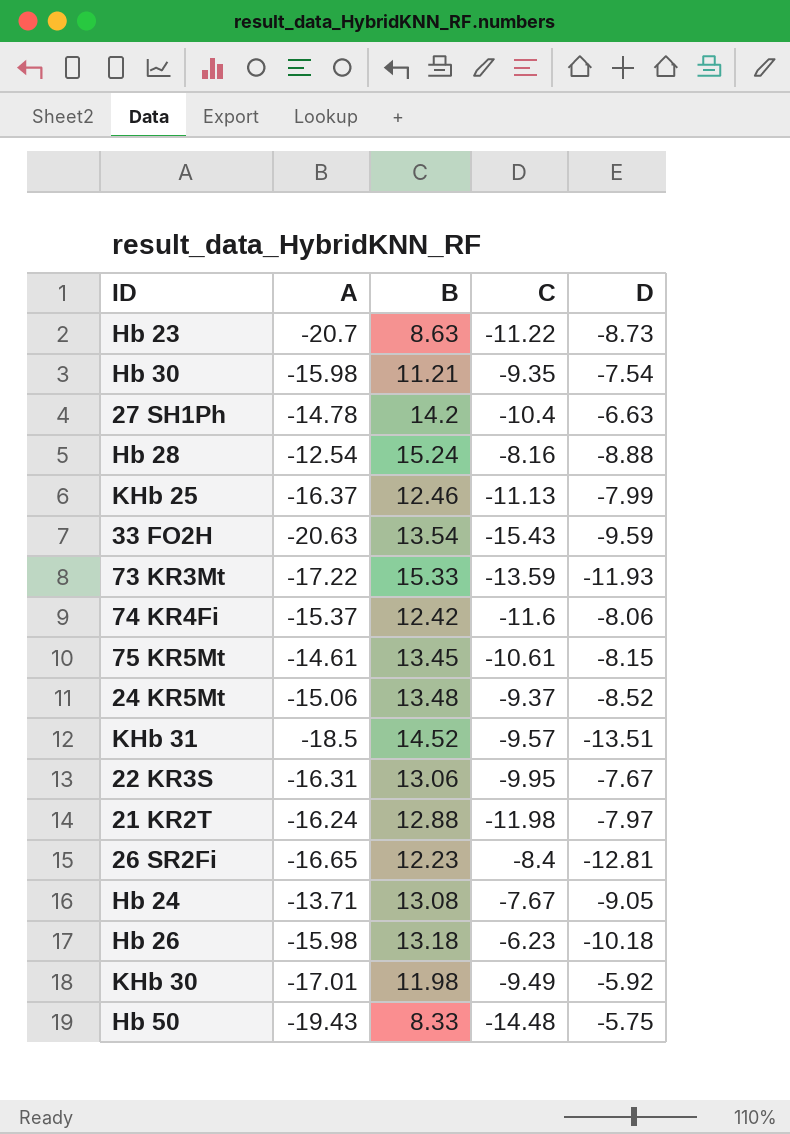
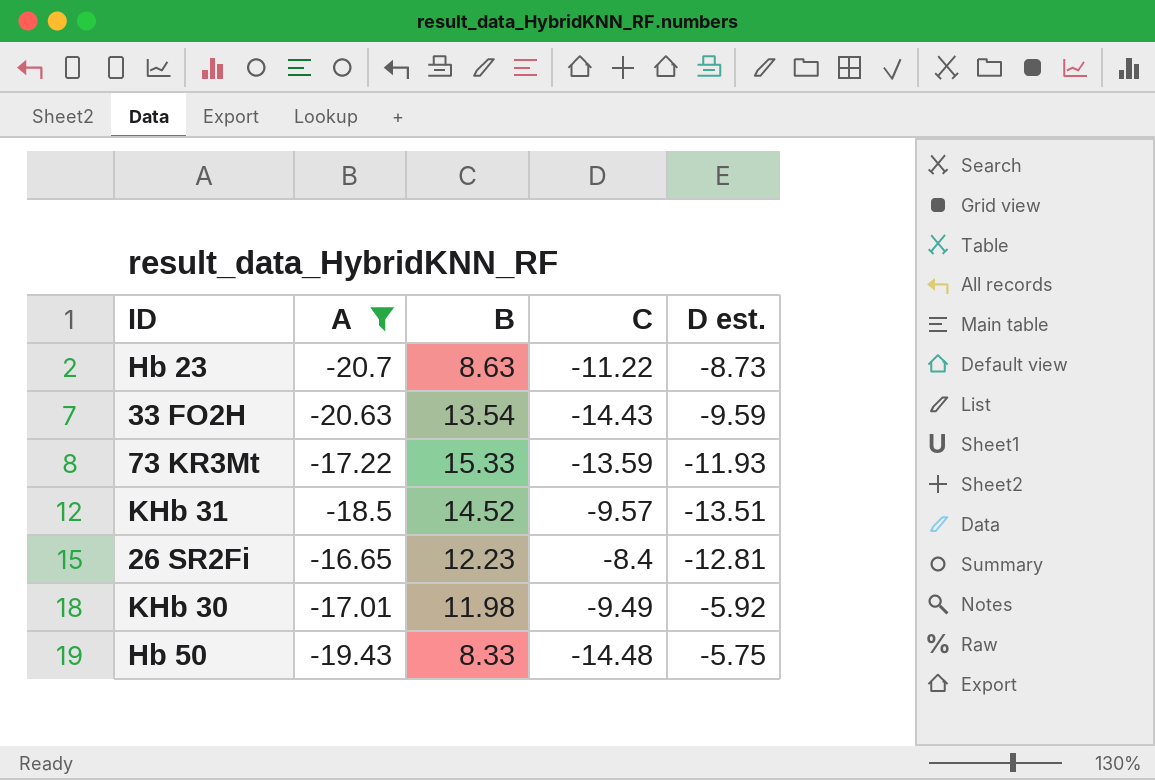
filter: none -> A <= -16.65
column name: D -> D est.
33 FO2H | C: -15.43 -> -14.43

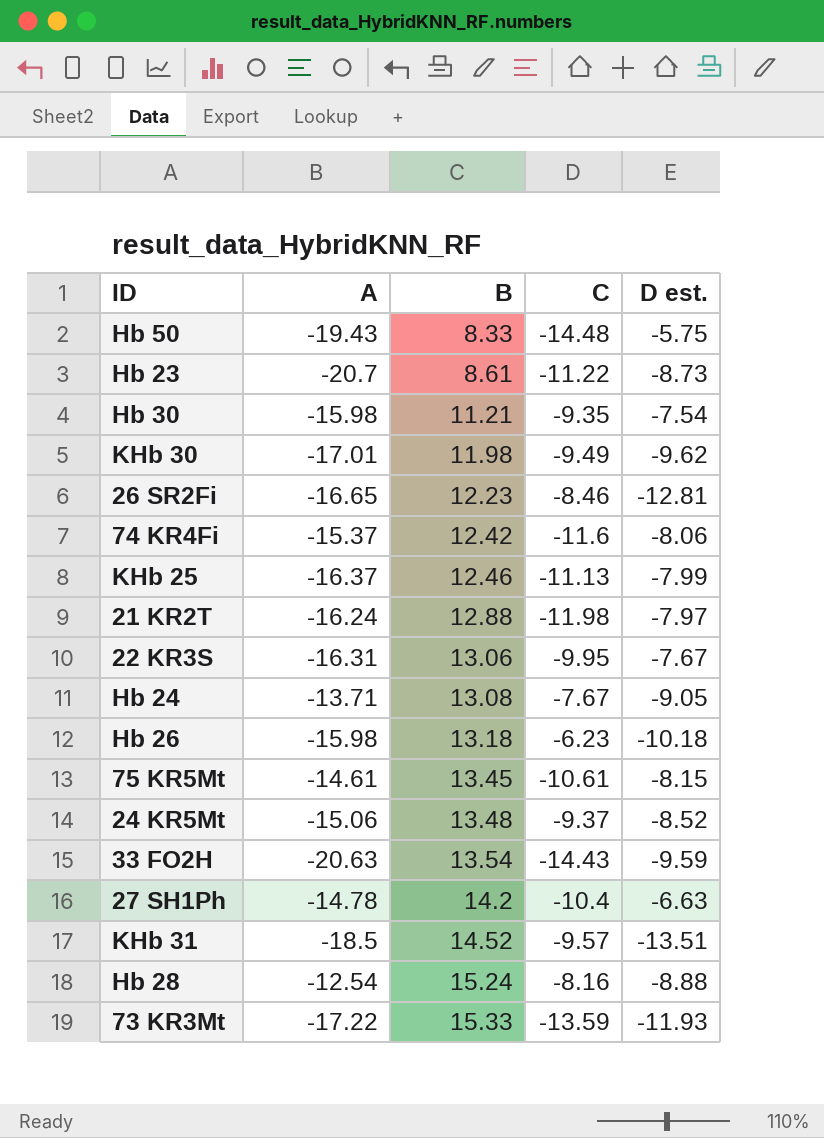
filter: A <= -16.65 -> none
row order: none -> B ascending
Hb 23 | B: 8.63 -> 8.61
KHb 30 | D est.: -5.92 -> -9.62
26 SR2Fi | C: -8.4 -> -8.46

